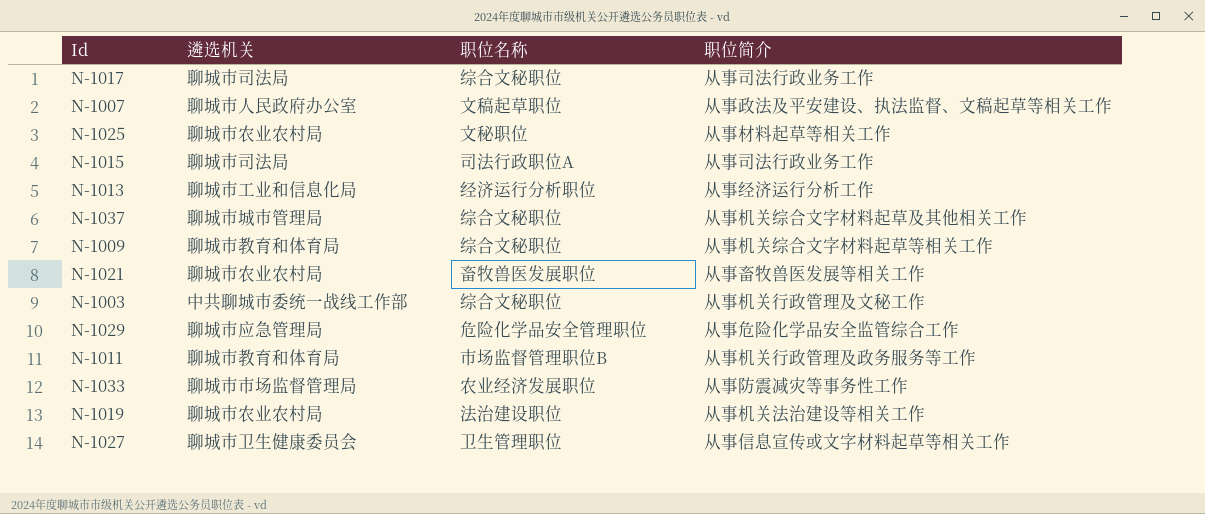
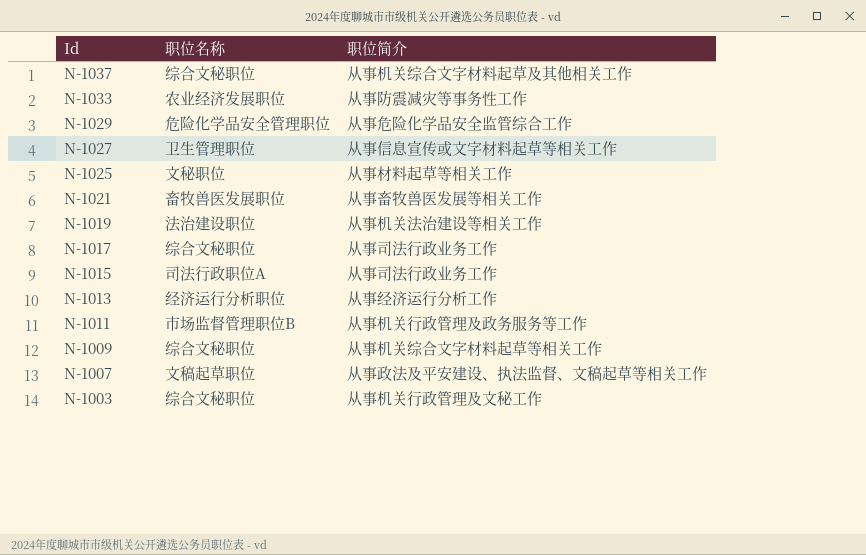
row order: none -> Id descending
column 遴选机关 | position: 2 -> none

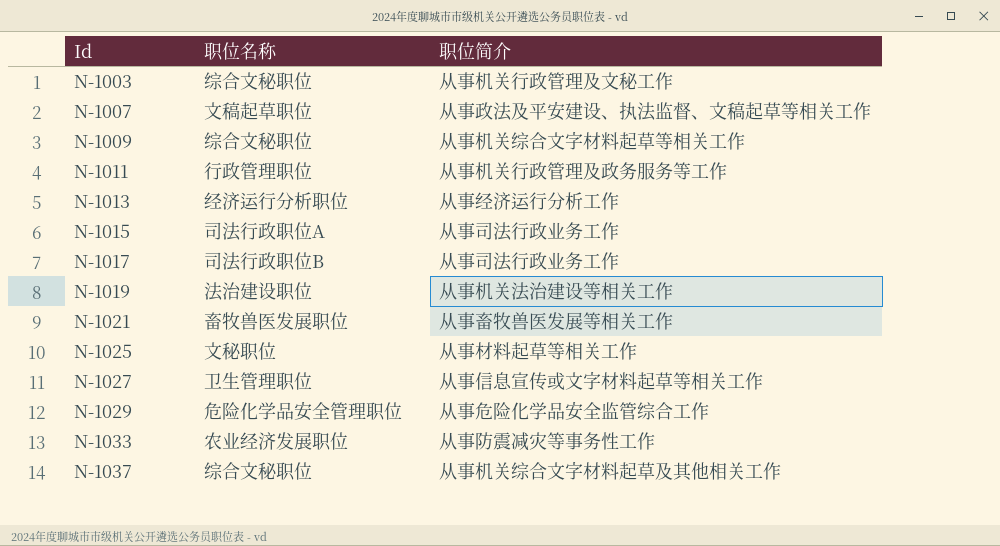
row order: Id descending -> Id ascending
N-1011 | 职位名称: 市场监督管理职位B -> 行政管理职位
N-1017 | 职位名称: 综合文秘职位 -> 司法行政职位B

